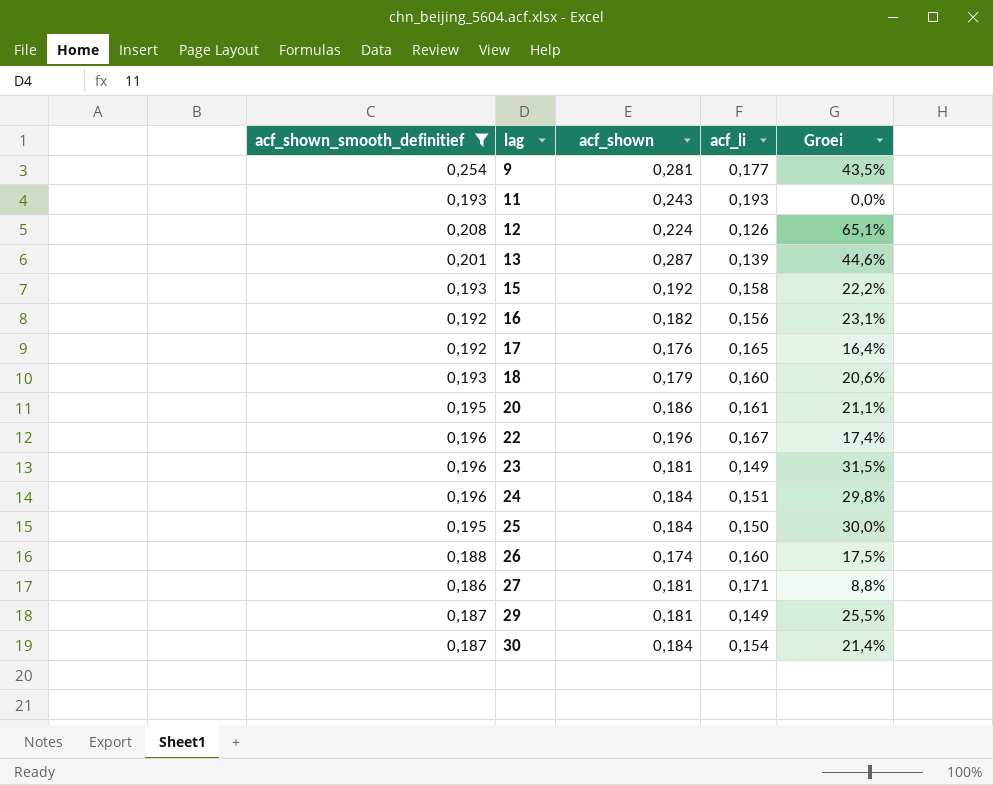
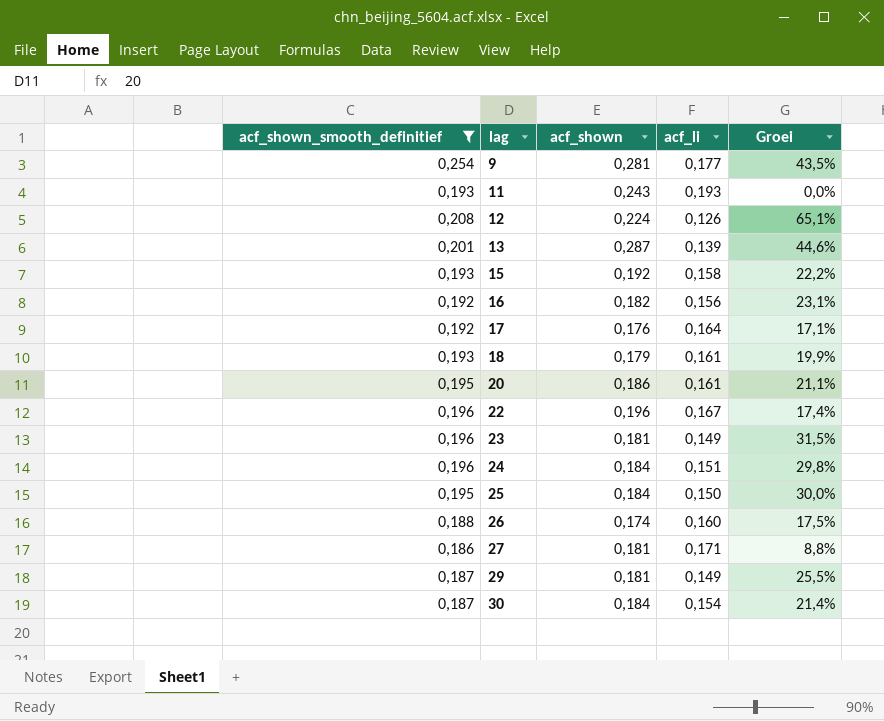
17 | acf_li: 0,165 -> 0,164
17 | Groei: 16,4% -> 17,1%
18 | acf_li: 0,160 -> 0,161
18 | Groei: 20,6% -> 19,9%

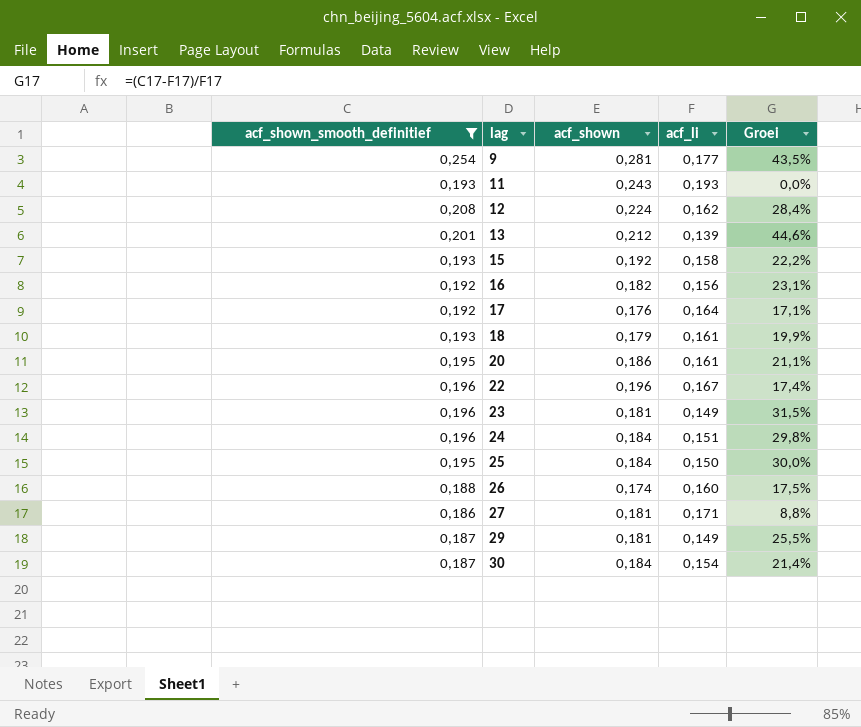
12 | acf_li: 0,126 -> 0,162
12 | Groei: 65,1% -> 28,4%
13 | acf_shown: 0,287 -> 0,212

